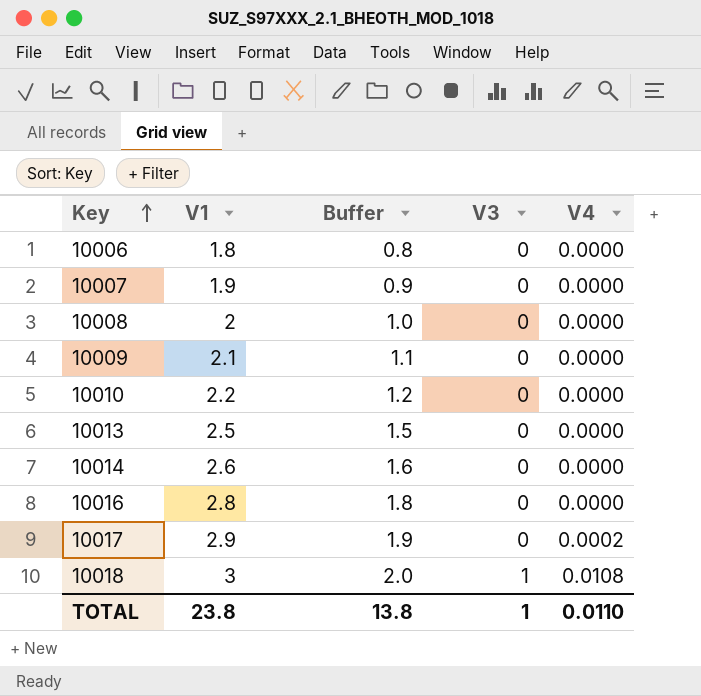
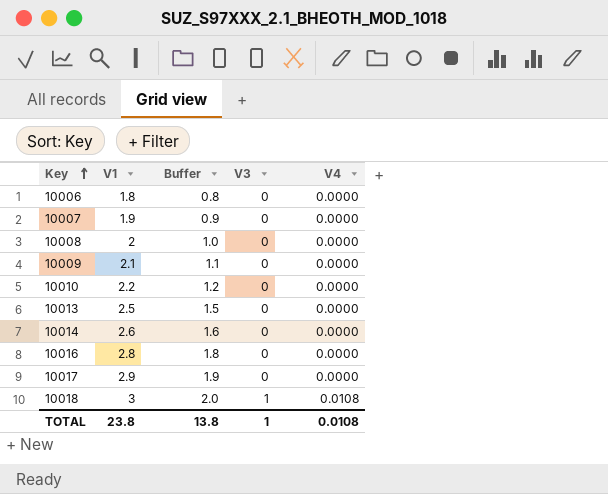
10017 | V4: 0.0002 -> 0.0000
TOTAL | V4: 0.0110 -> 0.0108

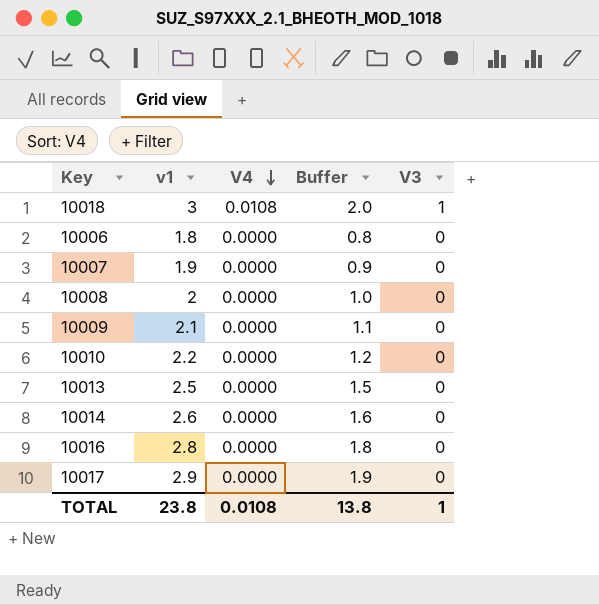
row order: Key ascending -> V4 descending
column name: V1 -> v1
column V4 | position: 5 -> 3

